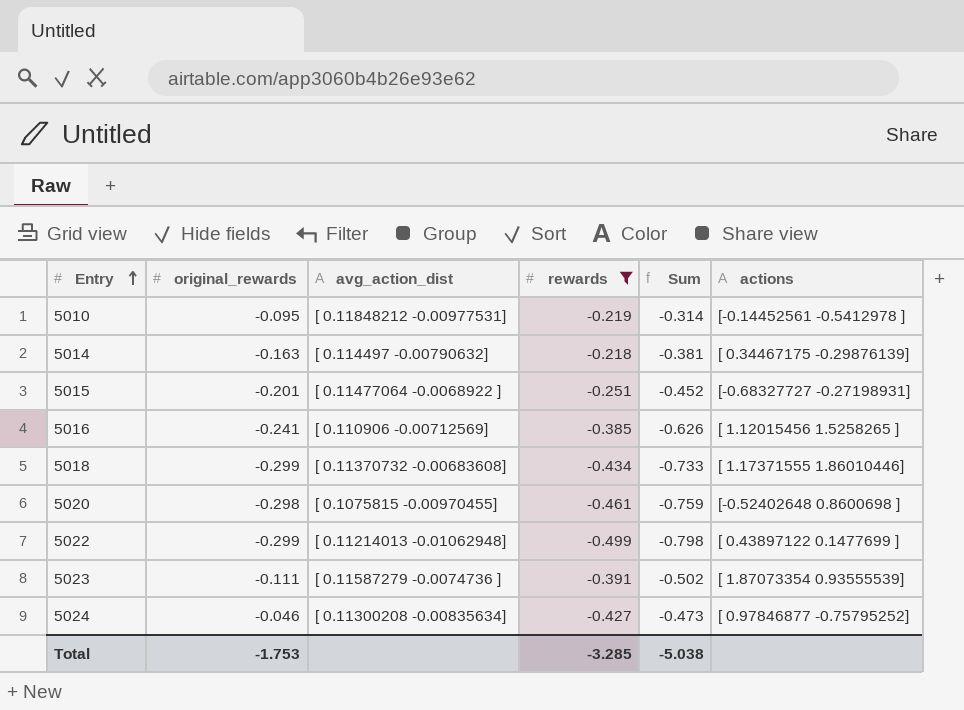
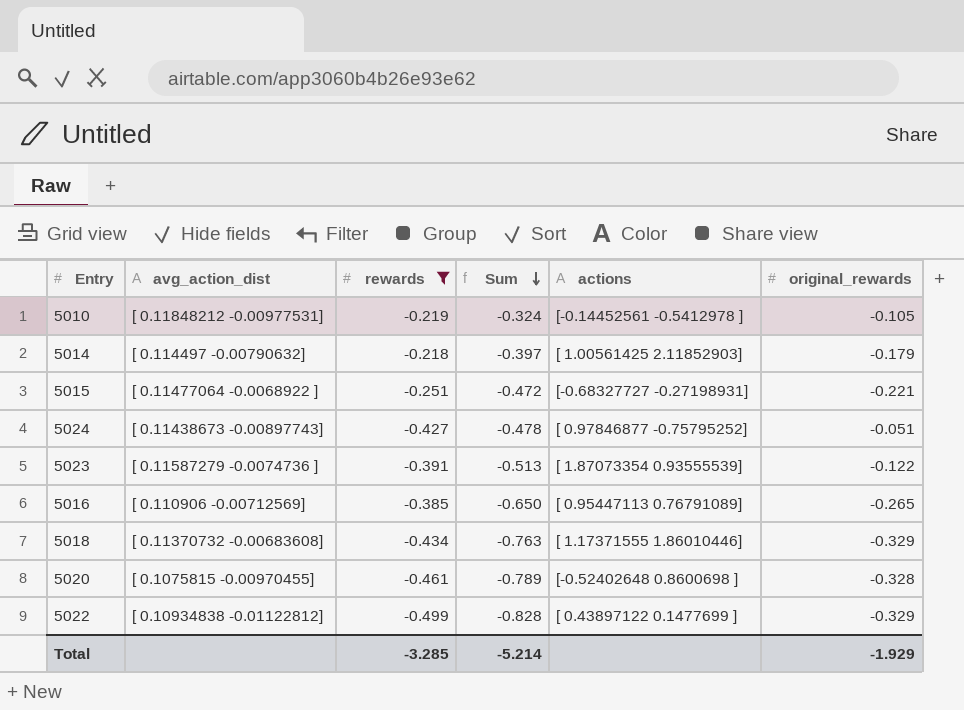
row order: Entry ascending -> Sum descending
column original_rewards | position: 2 -> 6
5010 | Sum: -0.314 -> -0.324
5010 | original_rewards: -0.095 -> -0.105
5014 | Sum: -0.381 -> -0.397
5014 | actions: [ 0.34467175 -0.29876139] -> [ 1.00561425 2.11852903]
5014 | original_rewards: -0.163 -> -0.179
5015 | Sum: -0.452 -> -0.472
5015 | original_rewards: -0.201 -> -0.221
5024 | avg_action_dist: [ 0.11300208 -0.00835634] -> [ 0.11438673 -0.00897743]
5024 | Sum: -0.473 -> -0.478
5024 | original_rewards: -0.046 -> -0.051
5023 | Sum: -0.502 -> -0.513
5023 | original_rewards: -0.111 -> -0.122
5016 | Sum: -0.626 -> -0.650
5016 | actions: [ 1.12015456 1.5258265 ] -> [ 0.95447113 0.76791089]
5016 | original_rewards: -0.241 -> -0.265
5018 | Sum: -0.733 -> -0.763
5018 | original_rewards: -0.299 -> -0.329
5020 | Sum: -0.759 -> -0.789
5020 | original_rewards: -0.298 -> -0.328
5022 | avg_action_dist: [ 0.11214013 -0.01062948] -> [ 0.10934838 -0.01122812]
5022 | Sum: -0.798 -> -0.828
5022 | original_rewards: -0.299 -> -0.329
Total | Sum: -5.038 -> -5.214
Total | original_rewards: -1.753 -> -1.929

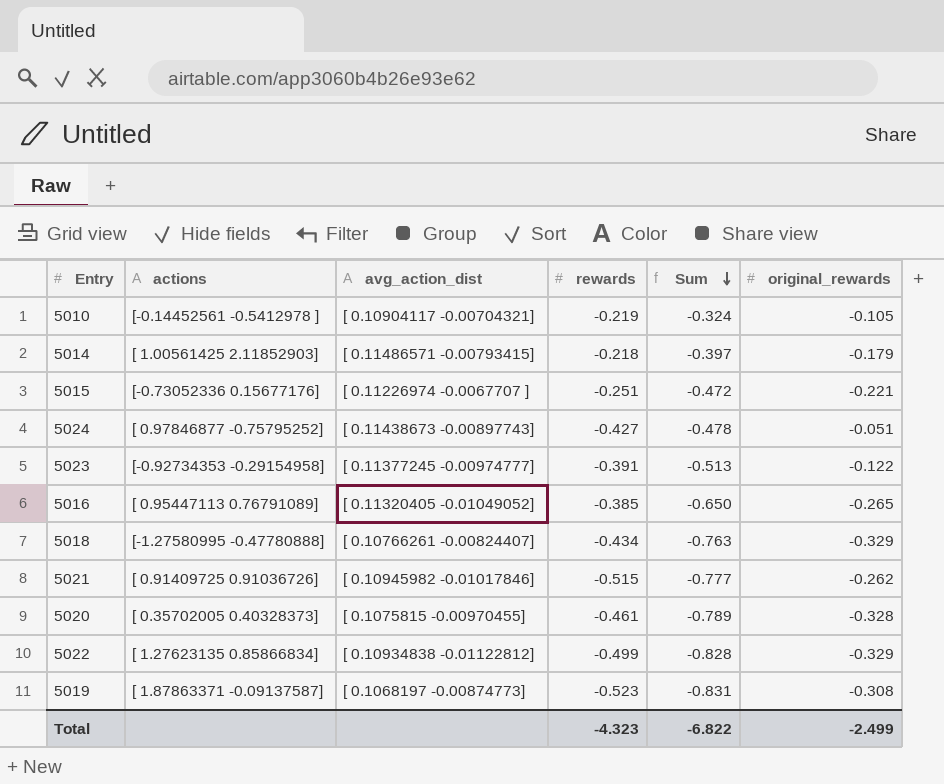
filter: rewards >= -0.499 -> none
column actions | position: 5 -> 2
5010 | avg_action_dist: [ 0.11848212 -0.00977531] -> [ 0.10904117 -0.00704321]
5014 | avg_action_dist: [ 0.114497 -0.00790632] -> [ 0.11486571 -0.00793415]
5015 | actions: [-0.68327727 -0.27198931] -> [-0.73052336 0.15677176]
5015 | avg_action_dist: [ 0.11477064 -0.0068922 ] -> [ 0.11226974 -0.0067707 ]
5023 | actions: [ 1.87073354 0.93555539] -> [-0.92734353 -0.29154958]
5023 | avg_action_dist: [ 0.11587279 -0.0074736 ] -> [ 0.11377245 -0.00974777]
5016 | avg_action_dist: [ 0.110906 -0.00712569] -> [ 0.11320405 -0.01049052]
5018 | actions: [ 1.17371555 1.86010446] -> [-1.27580995 -0.47780888]
5018 | avg_action_dist: [ 0.11370732 -0.00683608] -> [ 0.10766261 -0.00824407]
5020 | actions: [-0.52402648 0.8600698 ] -> [ 0.35702005 0.40328373]
5022 | actions: [ 0.43897122 0.1477699 ] -> [ 1.27623135 0.85866834]
Total | rewards: -3.285 -> -4.323
Total | Sum: -5.214 -> -6.822
Total | original_rewards: -1.929 -> -2.499

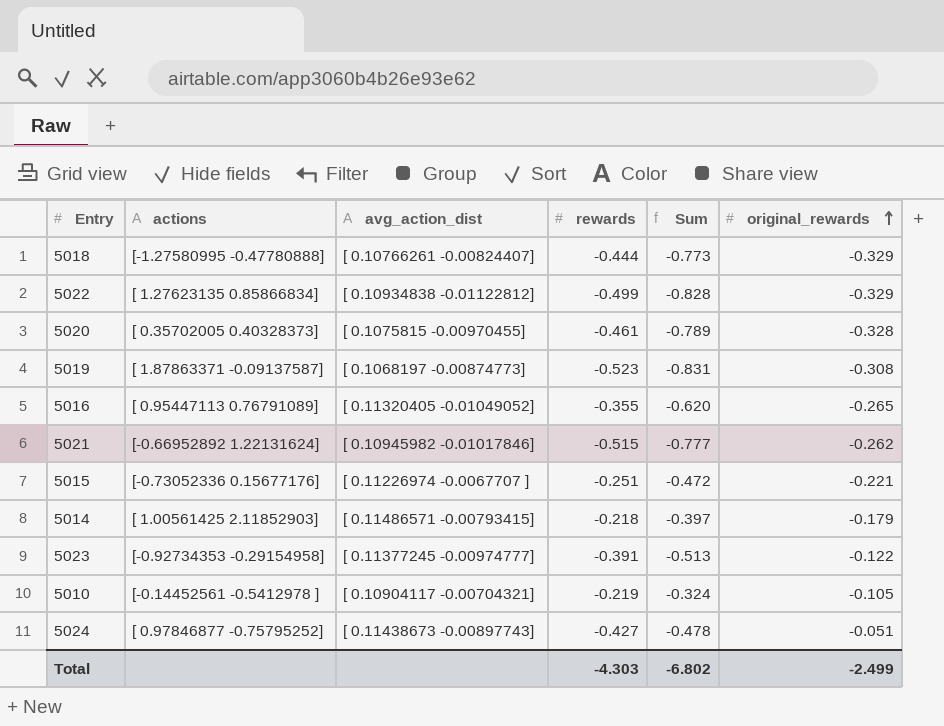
row order: Sum descending -> original_rewards ascending
5018 | rewards: -0.434 -> -0.444
5018 | Sum: -0.763 -> -0.773
5016 | rewards: -0.385 -> -0.355
5016 | Sum: -0.650 -> -0.620
5021 | actions: [ 0.91409725 0.91036726] -> [-0.66952892 1.22131624]
Total | rewards: -4.323 -> -4.303
Total | Sum: -6.822 -> -6.802

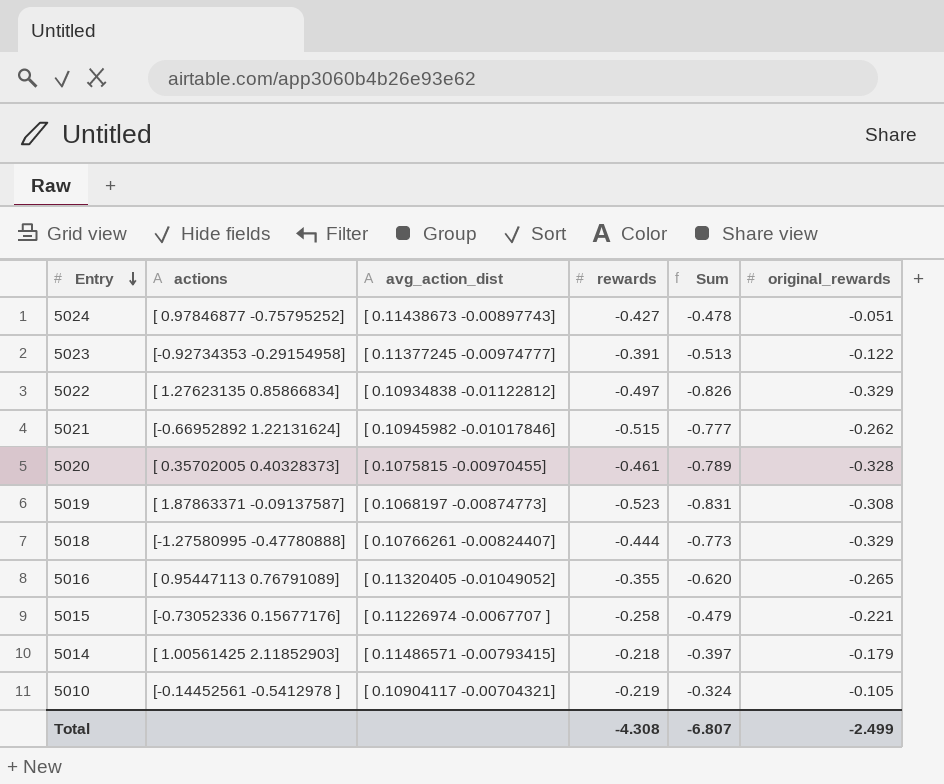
row order: original_rewards ascending -> Entry descending
5022 | rewards: -0.499 -> -0.497
5022 | Sum: -0.828 -> -0.826
5015 | rewards: -0.251 -> -0.258
5015 | Sum: -0.472 -> -0.479
Total | rewards: -4.303 -> -4.308
Total | Sum: -6.802 -> -6.807

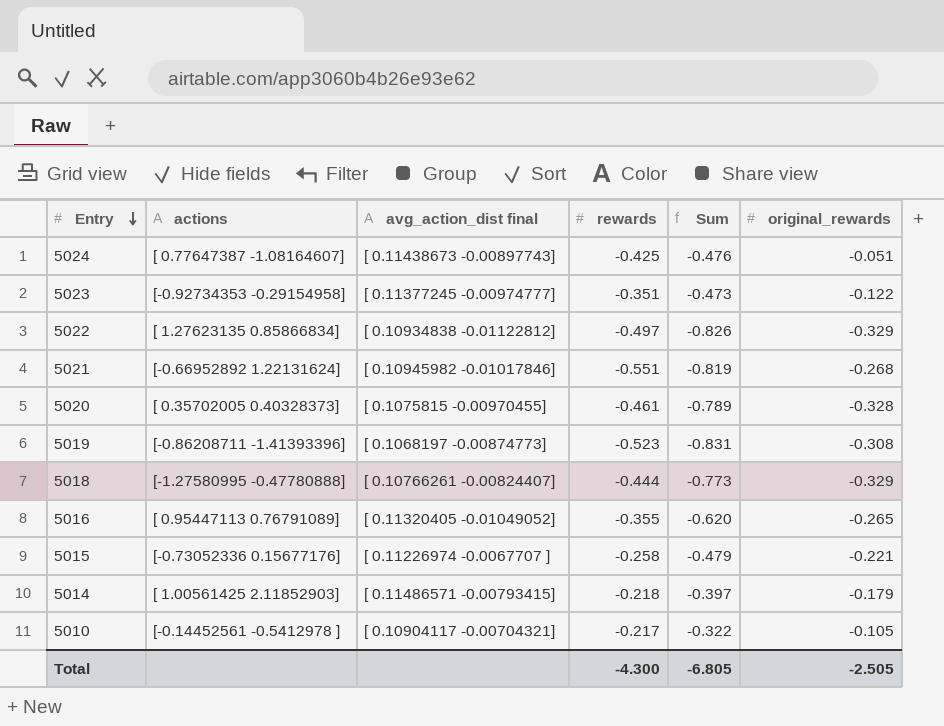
column name: avg_action_dist -> avg_action_dist final
5024 | actions: [ 0.97846877 -0.75795252] -> [ 0.77647387 -1.08164607]
5024 | rewards: -0.427 -> -0.425
5024 | Sum: -0.478 -> -0.476
5023 | rewards: -0.391 -> -0.351
5023 | Sum: -0.513 -> -0.473
5021 | rewards: -0.515 -> -0.551
5021 | Sum: -0.777 -> -0.819
5021 | original_rewards: -0.262 -> -0.268
5019 | actions: [ 1.87863371 -0.09137587] -> [-0.86208711 -1.41393396]
5010 | rewards: -0.219 -> -0.217
5010 | Sum: -0.324 -> -0.322
Total | rewards: -4.308 -> -4.300
Total | Sum: -6.807 -> -6.805
Total | original_rewards: -2.499 -> -2.505

